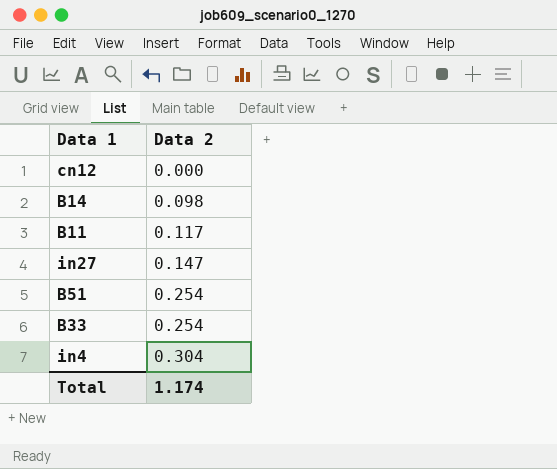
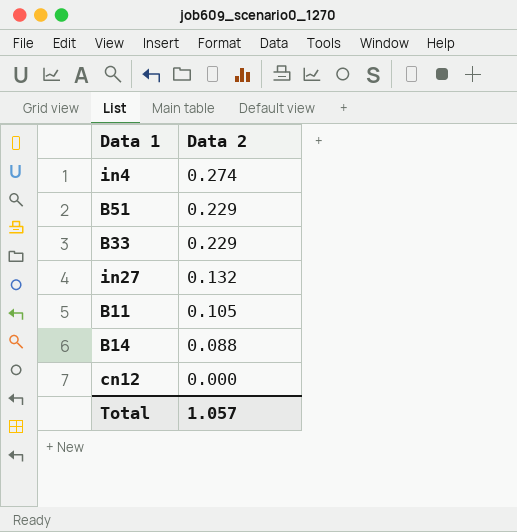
row order: Data 2 ascending -> Data 2 descending
in4 | Data 2: 0.304 -> 0.274
B51 | Data 2: 0.254 -> 0.229
B33 | Data 2: 0.254 -> 0.229
in27 | Data 2: 0.147 -> 0.132
B11 | Data 2: 0.117 -> 0.105
B14 | Data 2: 0.098 -> 0.088
Total | Data 2: 1.174 -> 1.057

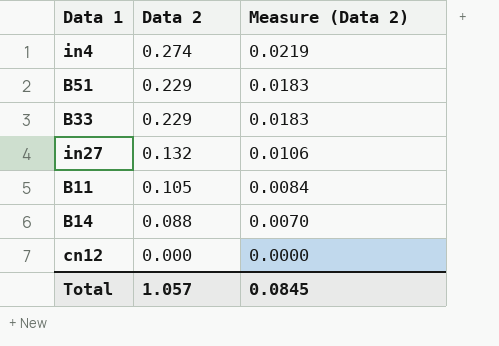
column Measure (Data 2) | formula: none -> [Data 2] * 0.08

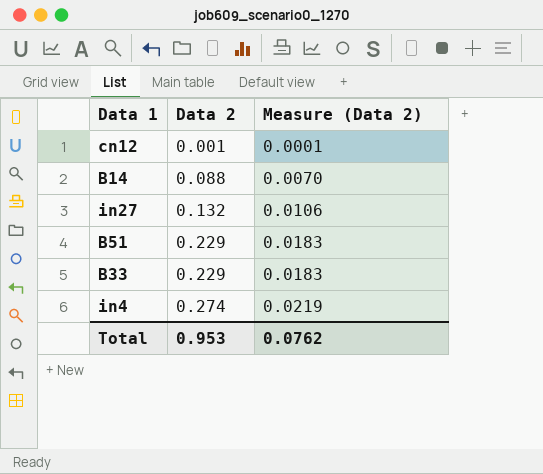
row order: Data 2 descending -> Data 2 ascending
row B11: 0.105 | 0.0084 -> none
cn12 | Data 2: 0.000 -> 0.001
cn12 | Measure (Data 2): 0.0000 -> 0.0001
Total | Data 2: 1.057 -> 0.953
Total | Measure (Data 2): 0.0845 -> 0.0762

